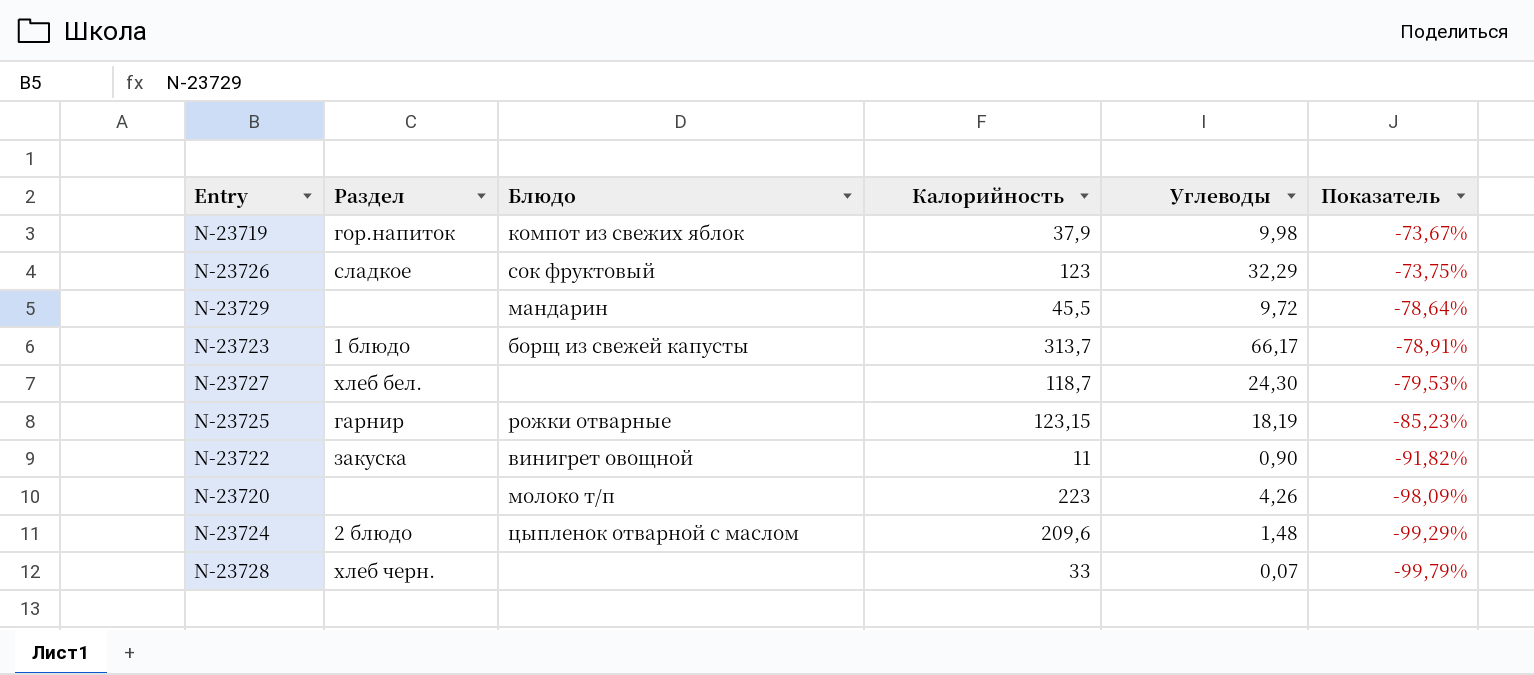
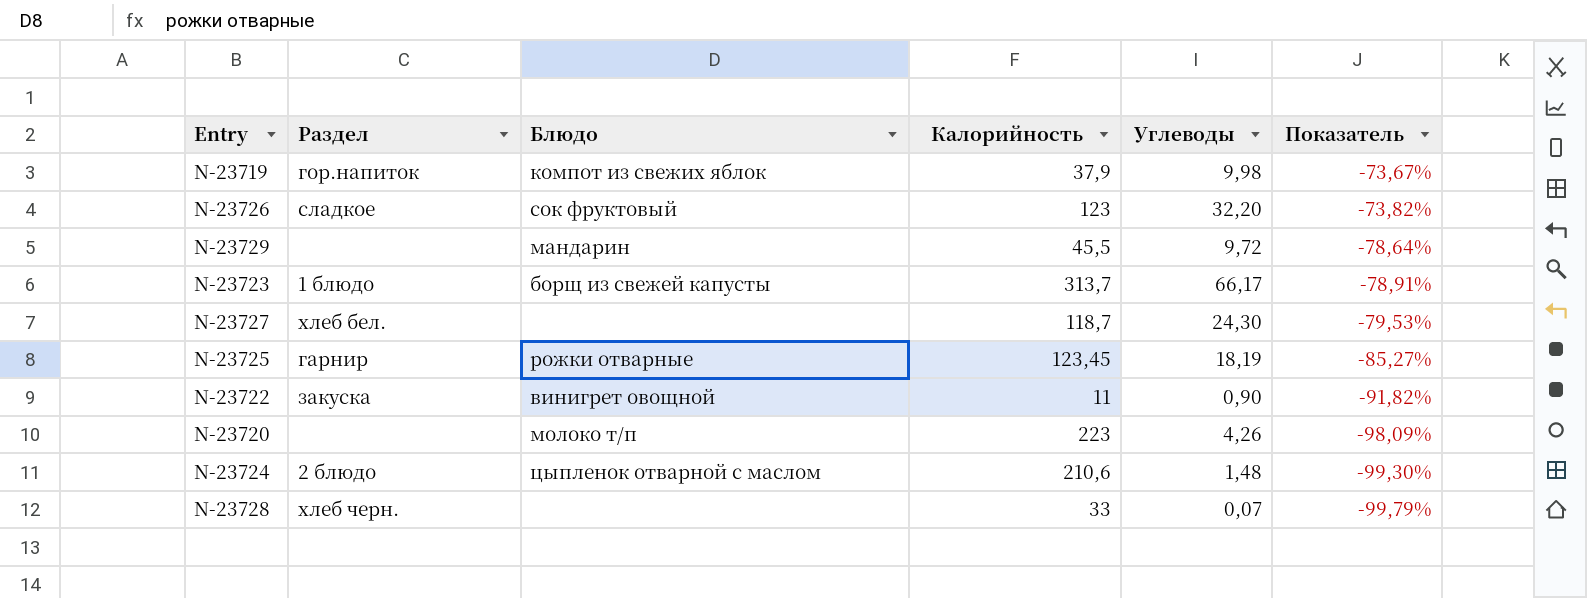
N-23726 | Углеводы: 32,29 -> 32,20
N-23726 | Показатель: -73,75% -> -73,82%
N-23725 | Калорийность: 123,15 -> 123,45
N-23725 | Показатель: -85,23% -> -85,27%
N-23724 | Калорийность: 209,6 -> 210,6
N-23724 | Показатель: -99,29% -> -99,30%

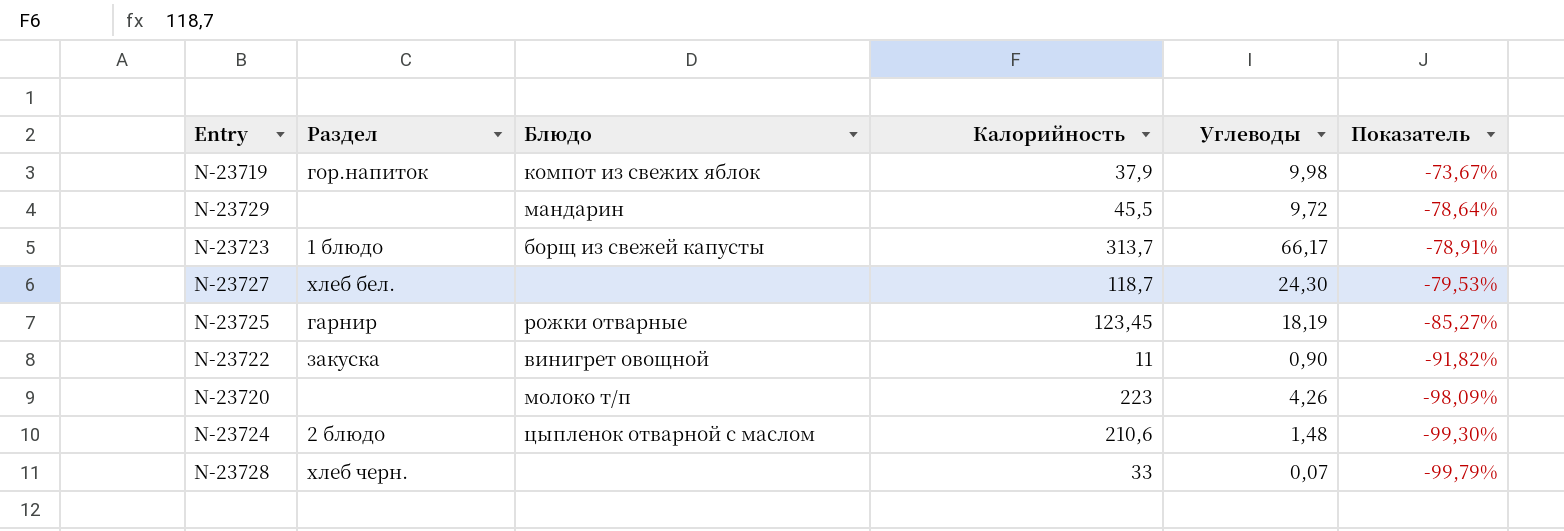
row N-23726: сладкое | сок фруктовый | 123 | 32,20 | -73,82% -> none

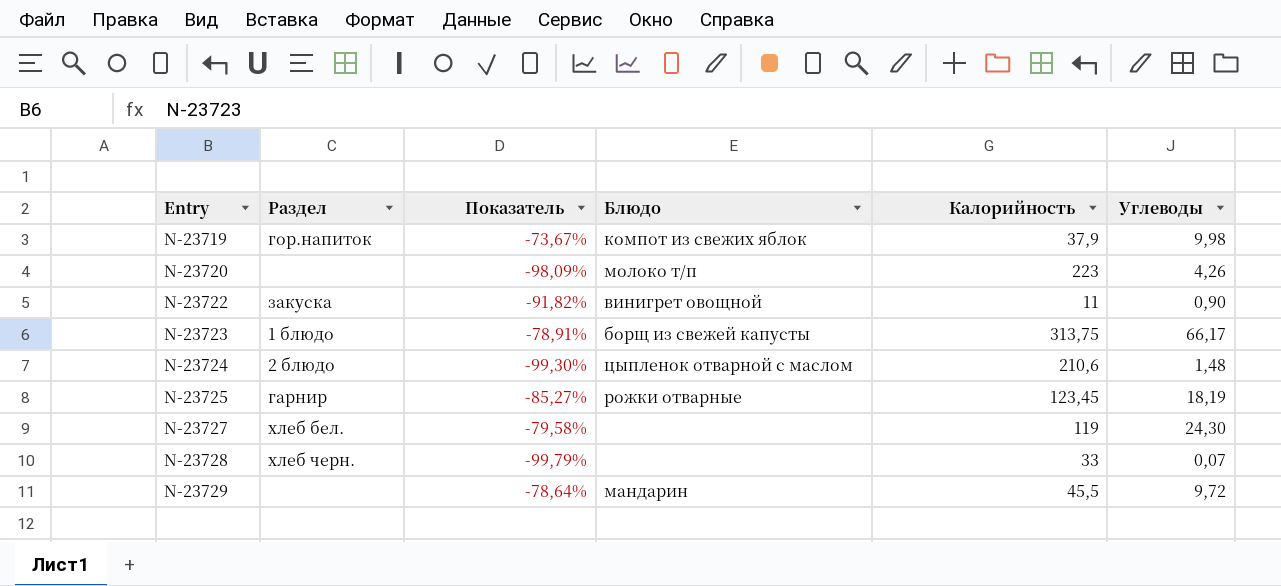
row order: Показатель descending -> Entry ascending
column Показатель | position: 6 -> 3
N-23723 | Калорийность: 313,7 -> 313,75
N-23727 | Показатель: -79,53% -> -79,58%
N-23727 | Калорийность: 118,7 -> 119

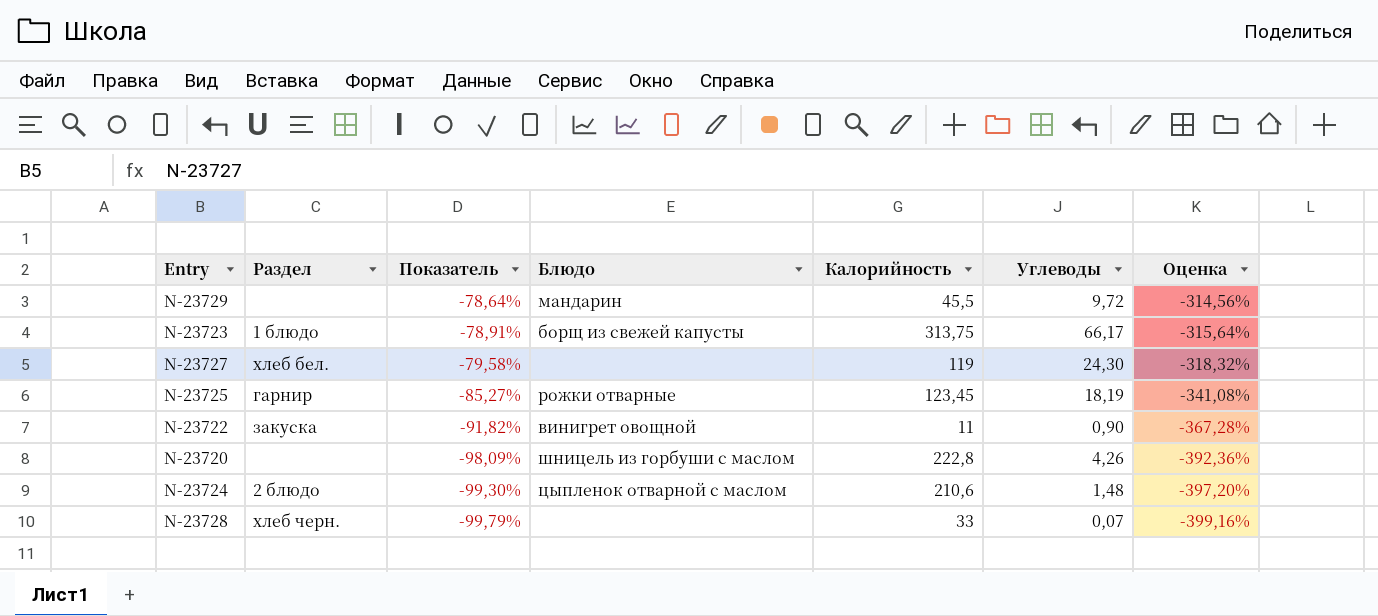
row order: Entry ascending -> Показатель descending
column Оценка | formula: none -> [Показатель] * 4
row N-23719: гор.напиток | -73,67% | компот из свежих яблок | 37,9 | 9,98 -> none
N-23720 | Блюдо: молоко т/п -> шницель из горбуши с маслом
N-23720 | Калорийность: 223 -> 222,8

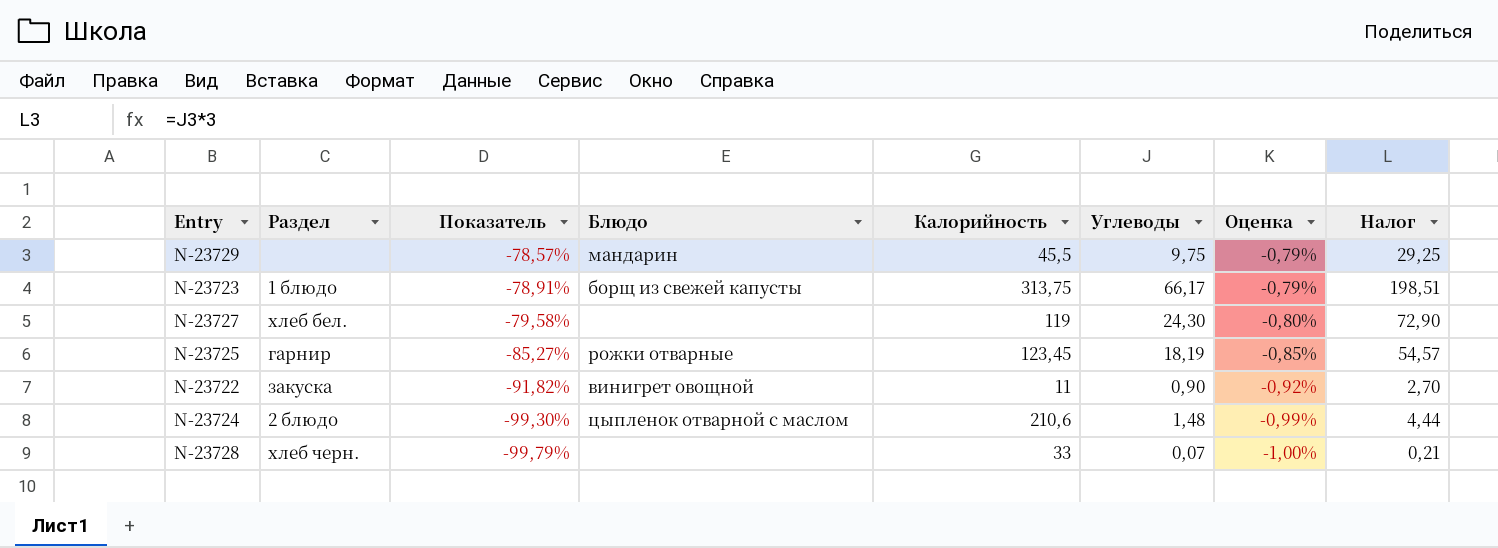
column Оценка | formula: [Показатель] * 4 -> [Показатель] * 0,01
column Налог | formula: none -> [Углеводы] * 3
row N-23720: none | -98,09% | шницель из горбуши с маслом | 222,8 | 4,26 | -392,36% -> none
N-23729 | Показатель: -78,64% -> -78,57%
N-23729 | Углеводы: 9,72 -> 9,75

